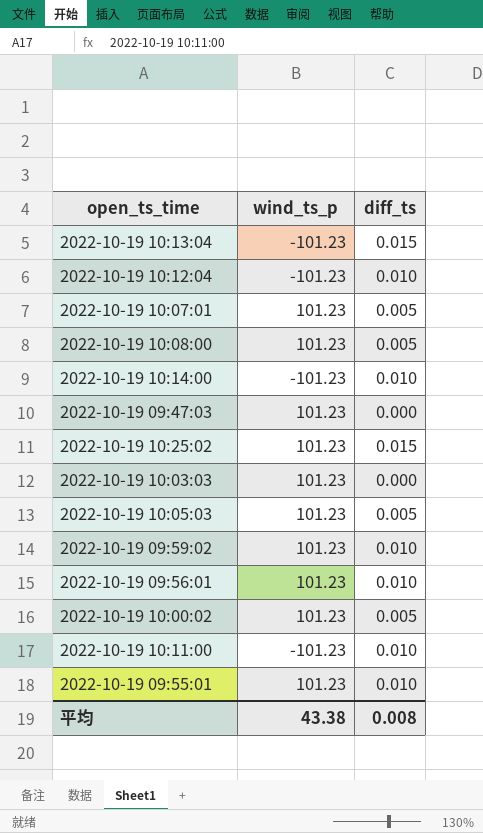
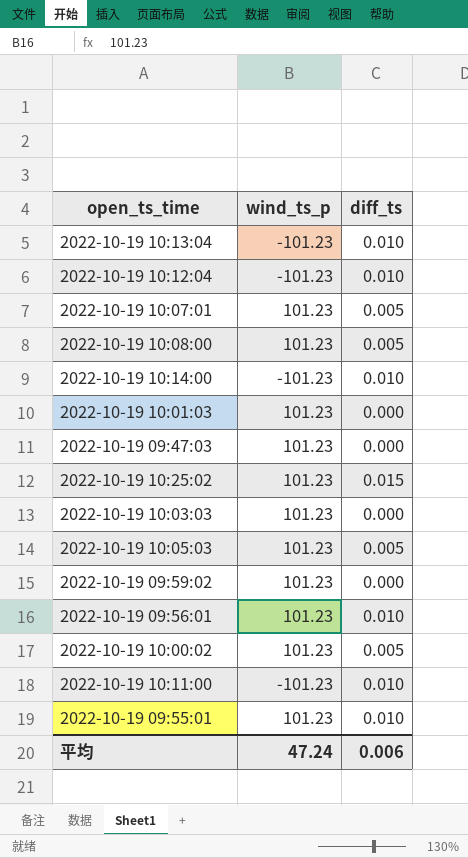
2022-10-19 10:13:04 | diff_ts: 0.015 -> 0.010
row 2022-10-19 10:01:03: none -> 101.23 | 0.000
2022-10-19 09:59:02 | diff_ts: 0.010 -> 0.000
平均 | wind_ts_p: 43.38 -> 47.24
平均 | diff_ts: 0.008 -> 0.006

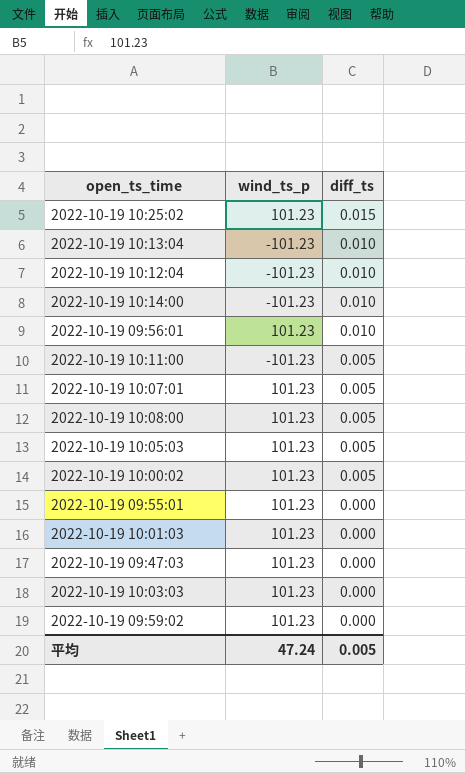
row order: none -> diff_ts descending
2022-10-19 10:11:00 | diff_ts: 0.010 -> 0.005
2022-10-19 09:55:01 | diff_ts: 0.010 -> 0.000
平均 | diff_ts: 0.006 -> 0.005

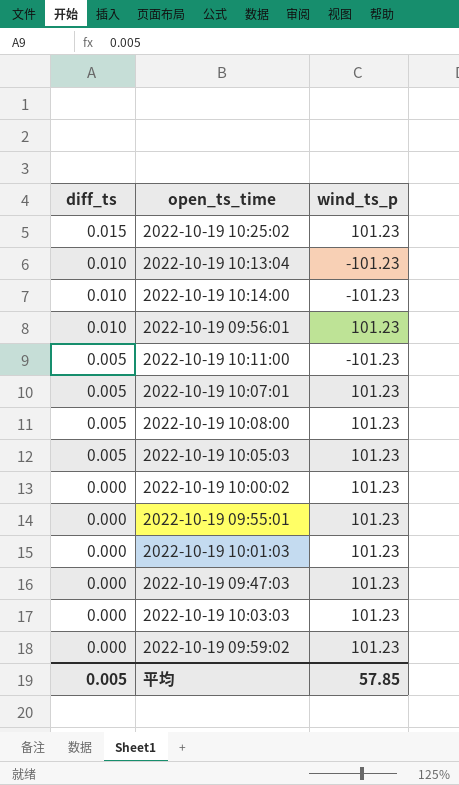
column diff_ts | position: 3 -> 1
row 2022-10-19 10:12:04: -101.23 | 0.010 -> none
2022-10-19 10:00:02 | diff_ts: 0.005 -> 0.000
平均 | wind_ts_p: 47.24 -> 57.85

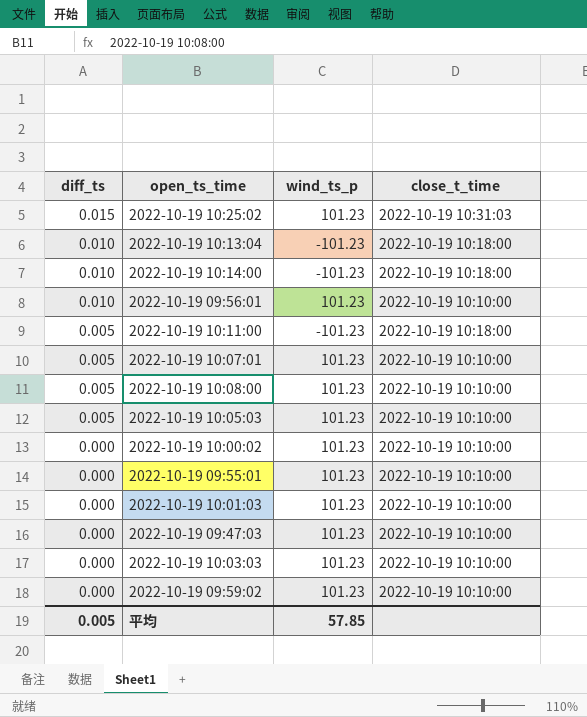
column close_t_time | position: none -> 4

